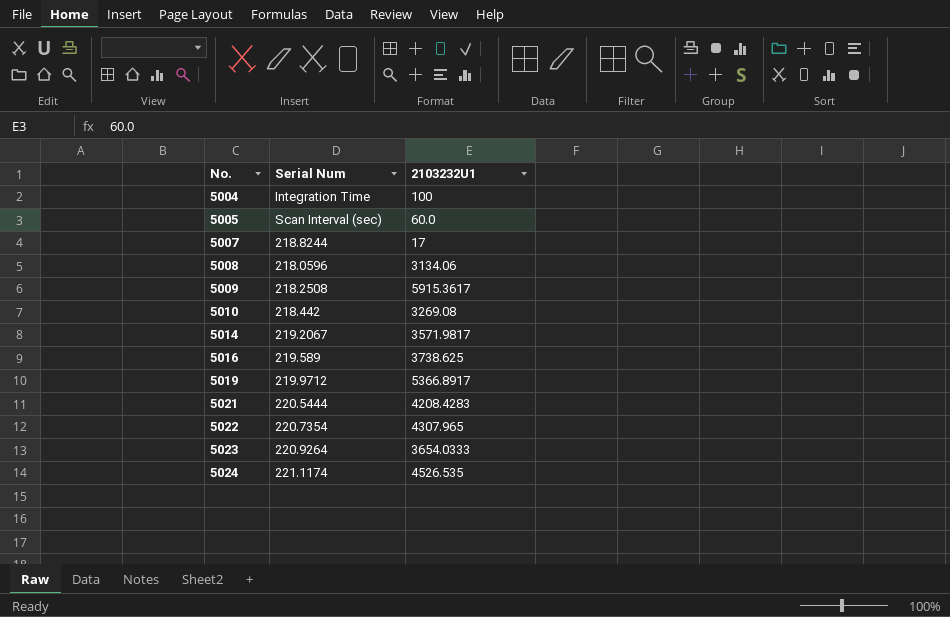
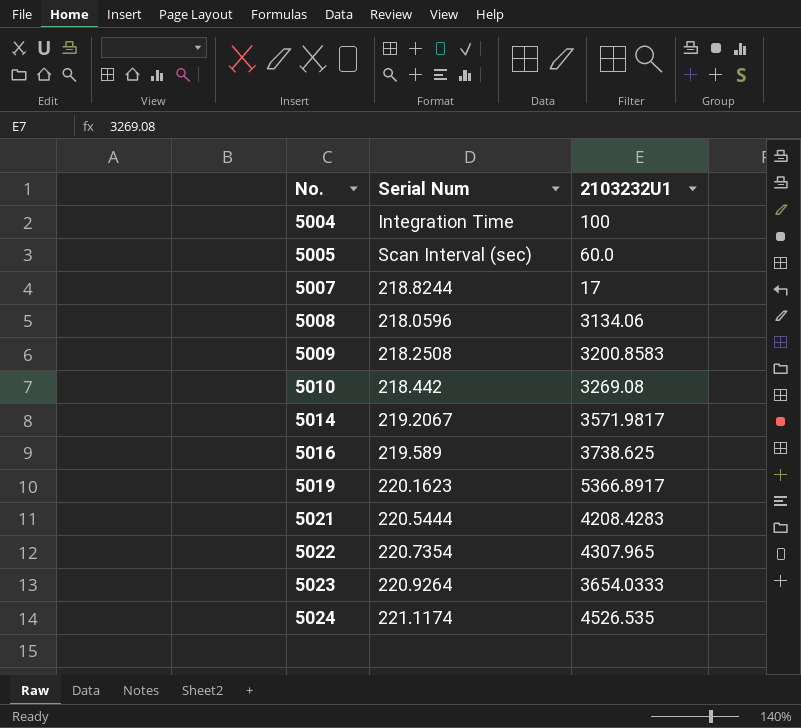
5009 | 2103232U1: 5915.3617 -> 3200.8583
5019 | Serial Num: 219.9712 -> 220.1623

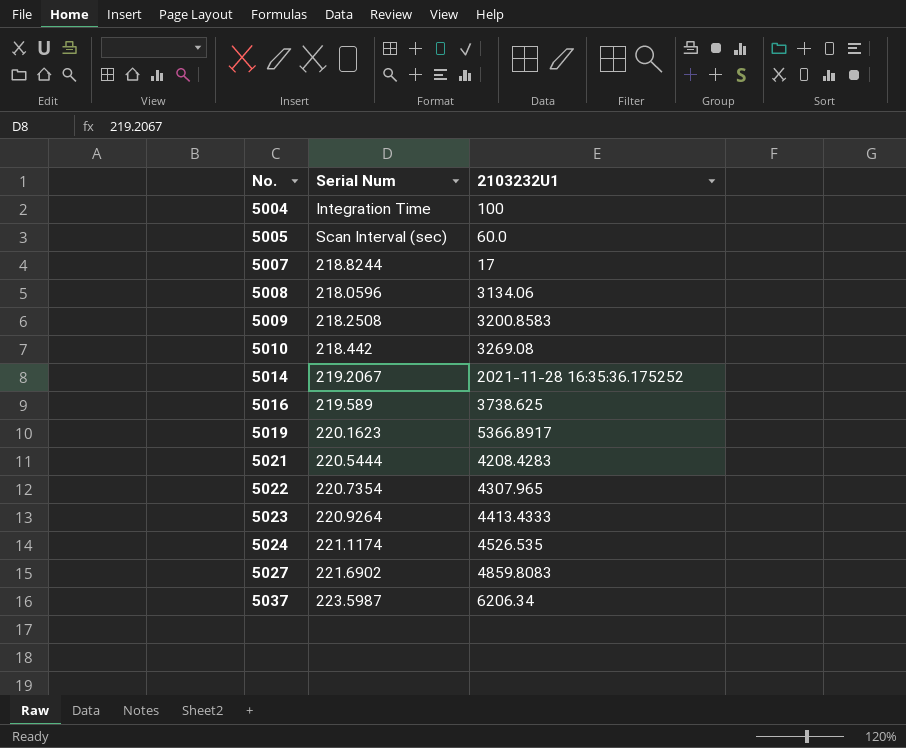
5014 | 2103232U1: 3571.9817 -> 2021-11-28 16:35:36.175252
5023 | 2103232U1: 3654.0333 -> 4413.4333
row 5027: none -> 221.6902 | 4859.8083
row 5037: none -> 223.5987 | 6206.34

